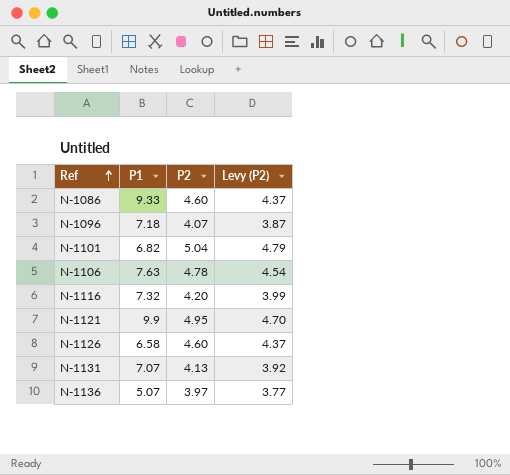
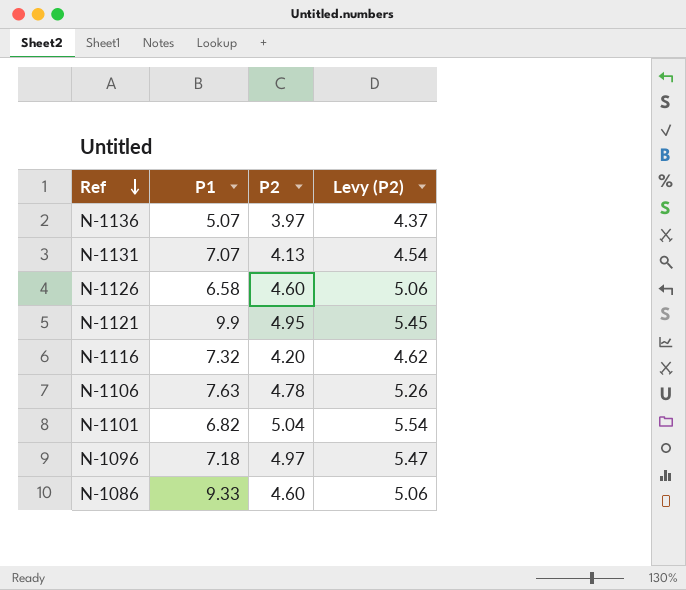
row order: Ref ascending -> Ref descending
column Levy (P2) | formula: [P2] * 0.95 -> [P2] * 1.1
N-1096 | P2: 4.07 -> 4.97

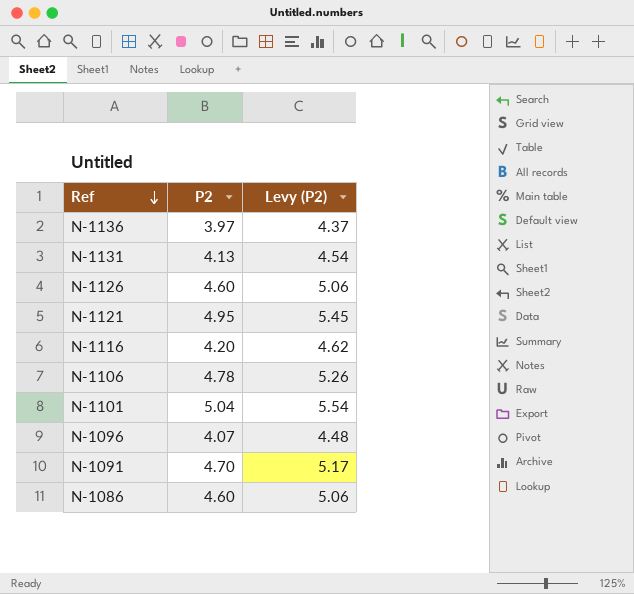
column P1 | position: 2 -> none
N-1096 | P2: 4.97 -> 4.07
N-1096 | Levy (P2): 5.47 -> 4.48
row N-1091: none -> 4.70 | 5.17

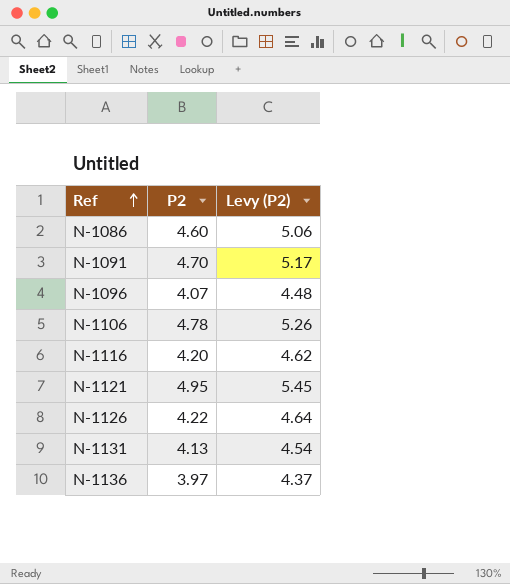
row order: Ref descending -> Ref ascending
row N-1101: 5.04 | 5.54 -> none
N-1126 | P2: 4.60 -> 4.22
N-1126 | Levy (P2): 5.06 -> 4.64

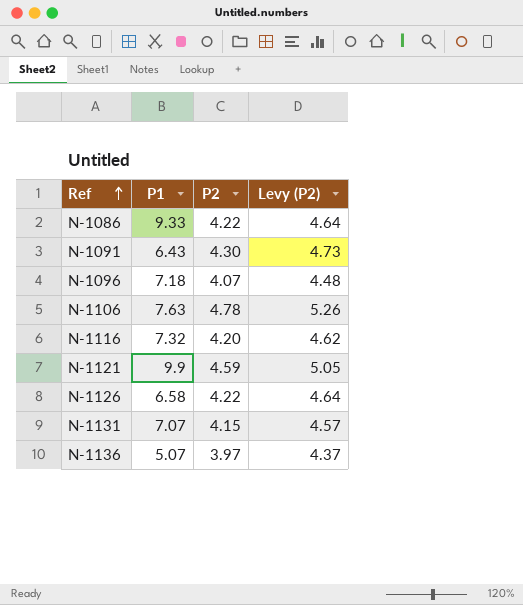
column P1 | position: none -> 2
N-1086 | P2: 4.60 -> 4.22
N-1086 | Levy (P2): 5.06 -> 4.64
N-1091 | P2: 4.70 -> 4.30
N-1091 | Levy (P2): 5.17 -> 4.73
N-1121 | P2: 4.95 -> 4.59
N-1121 | Levy (P2): 5.45 -> 5.05
N-1131 | P2: 4.13 -> 4.15
N-1131 | Levy (P2): 4.54 -> 4.57

